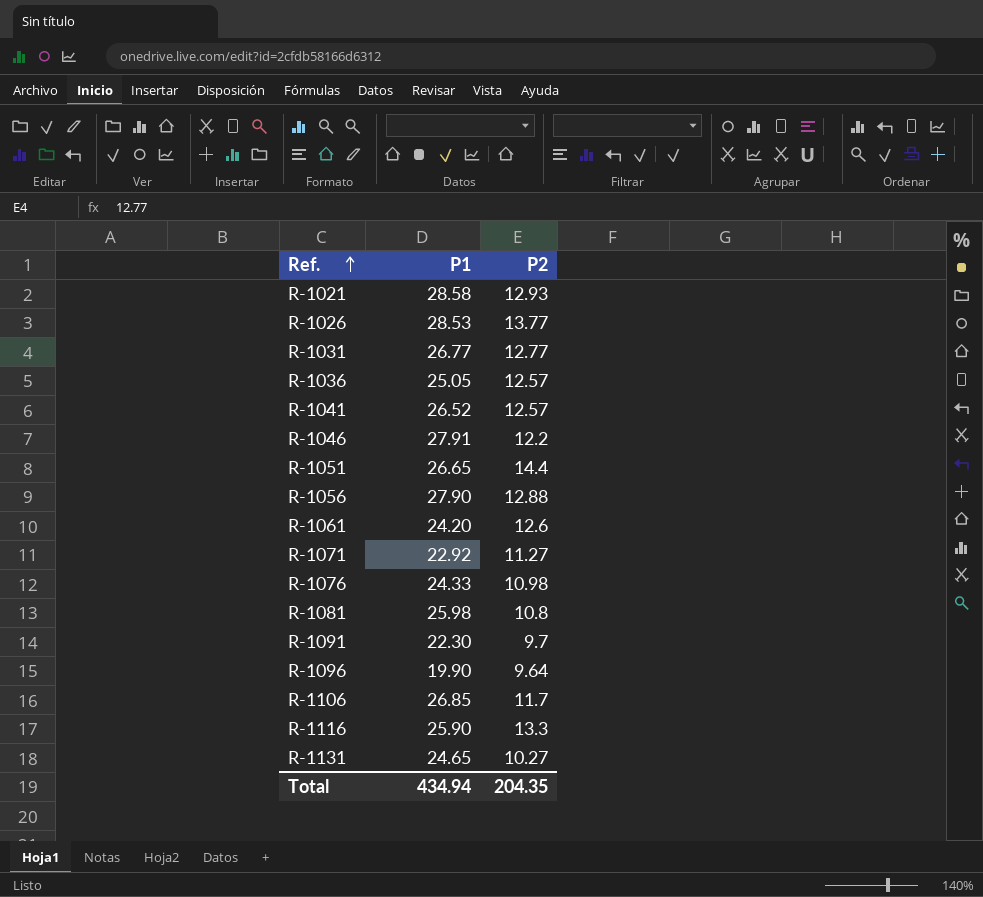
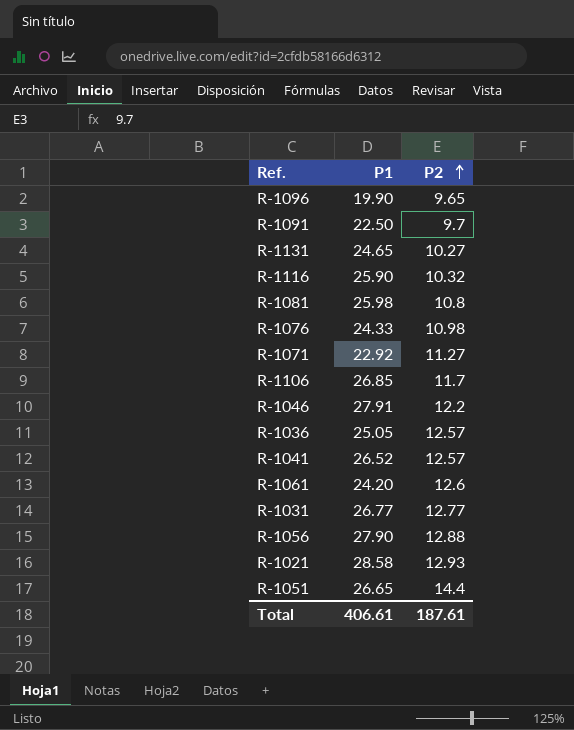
row order: Ref. ascending -> P2 ascending
row R-1026: 28.53 | 13.77 -> none
R-1096 | P2: 9.64 -> 9.65
R-1091 | P1: 22.30 -> 22.50
R-1116 | P2: 13.3 -> 10.32
Total | P1: 434.94 -> 406.61
Total | P2: 204.35 -> 187.61

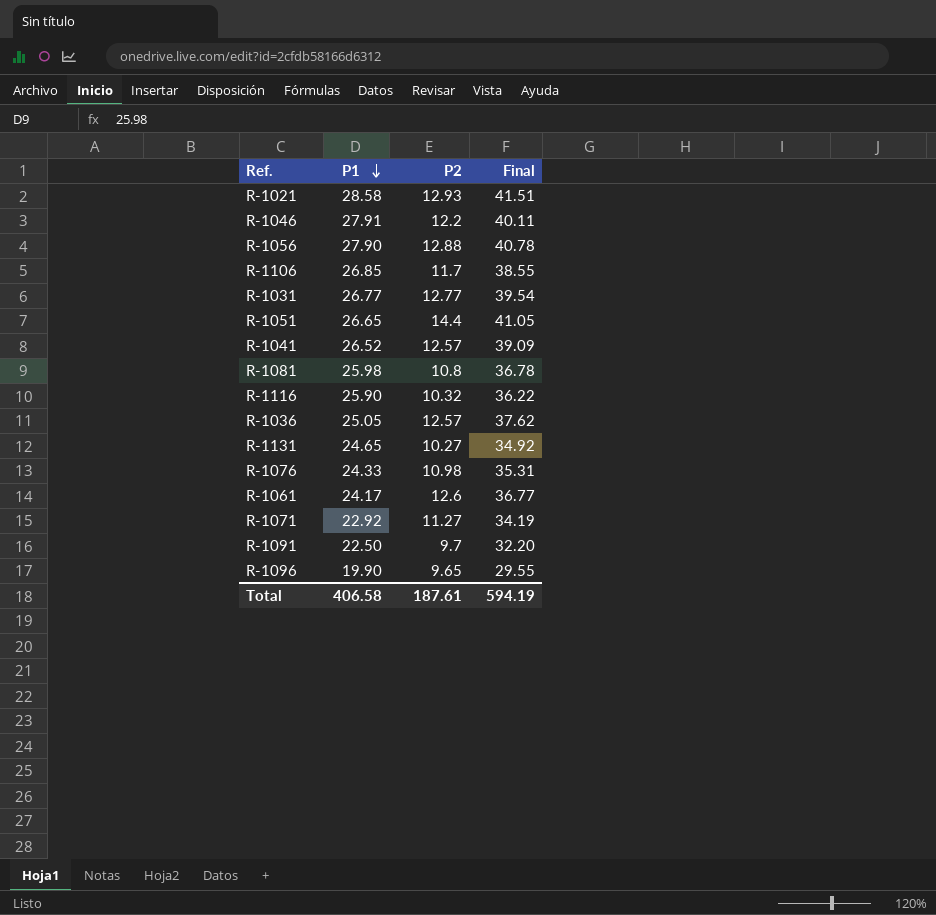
row order: P2 ascending -> P1 descending
column Final | formula: none -> [P1] + [P2]
R-1061 | P1: 24.20 -> 24.17
Total | P1: 406.61 -> 406.58

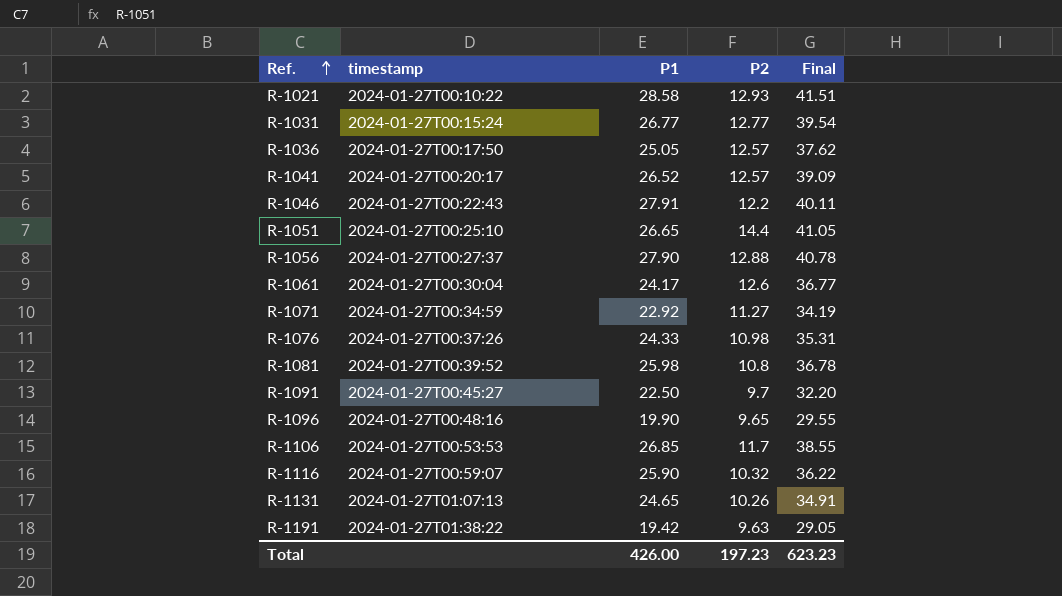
row order: P1 descending -> Ref. ascending
column timestamp | position: none -> 2
R-1131 | P2: 10.27 -> 10.26
R-1131 | Final: 34.92 -> 34.91
row R-1191: none -> 2024-01-27T01:38:22 | 19.42 | 9.63 | 29.05
Total | P1: 406.58 -> 426.00
Total | P2: 187.61 -> 197.23
Total | Final: 594.19 -> 623.23

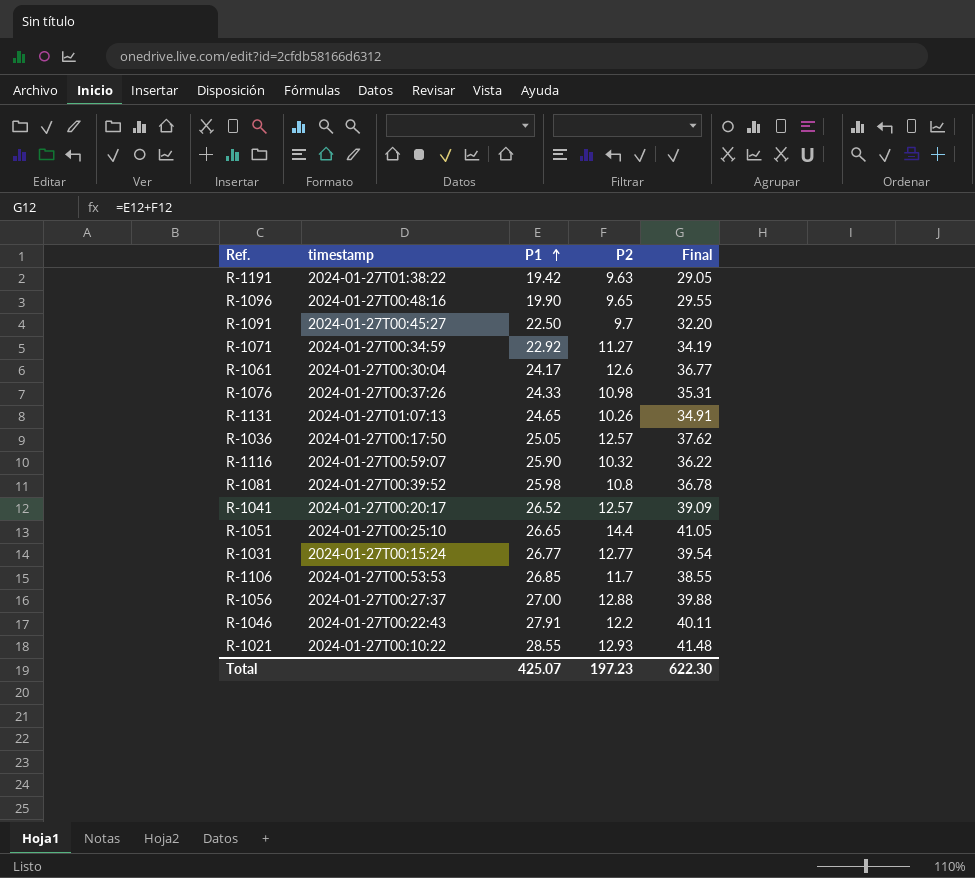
row order: Ref. ascending -> P1 ascending
R-1056 | P1: 27.90 -> 27.00
R-1056 | Final: 40.78 -> 39.88
R-1021 | P1: 28.58 -> 28.55
R-1021 | Final: 41.51 -> 41.48
Total | P1: 426.00 -> 425.07
Total | Final: 623.23 -> 622.30

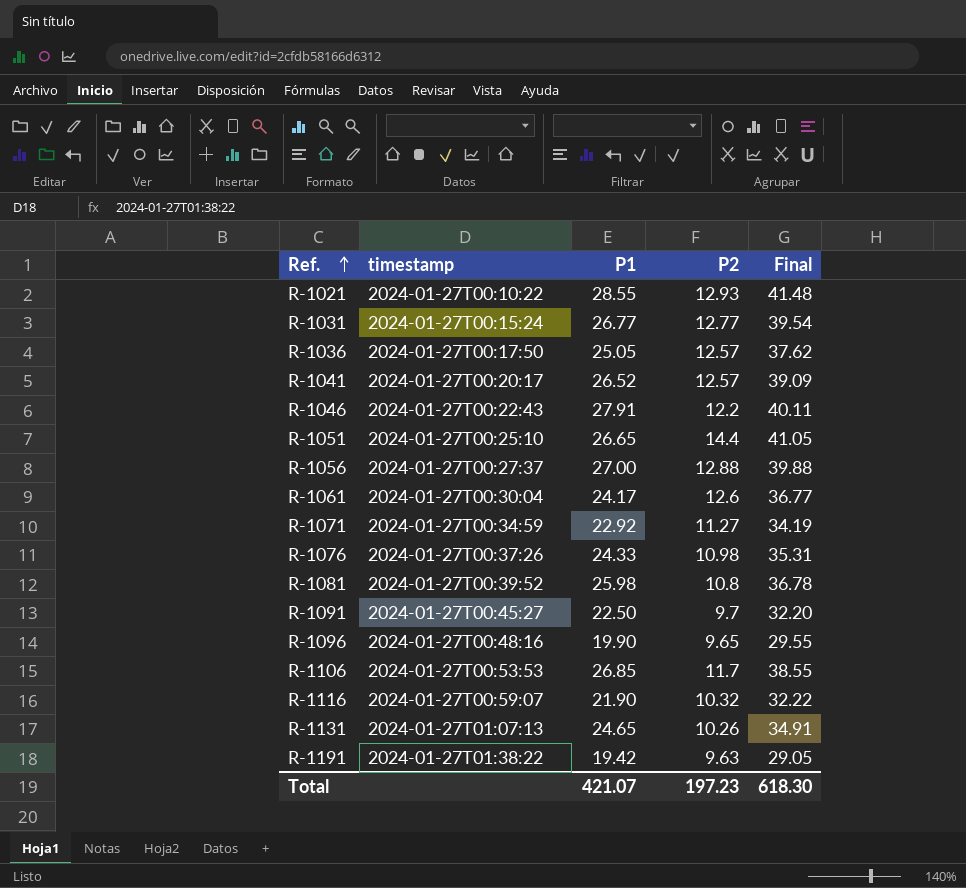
row order: P1 ascending -> Ref. ascending
R-1116 | P1: 25.90 -> 21.90
R-1116 | Final: 36.22 -> 32.22
Total | P1: 425.07 -> 421.07
Total | Final: 622.30 -> 618.30

